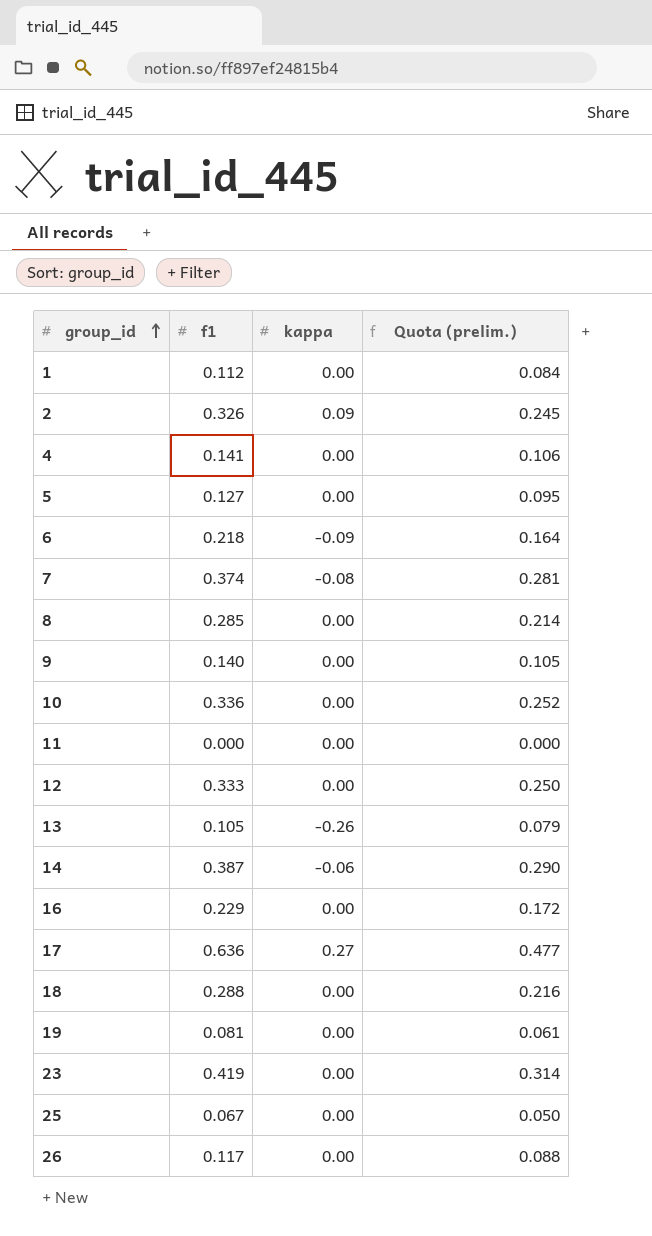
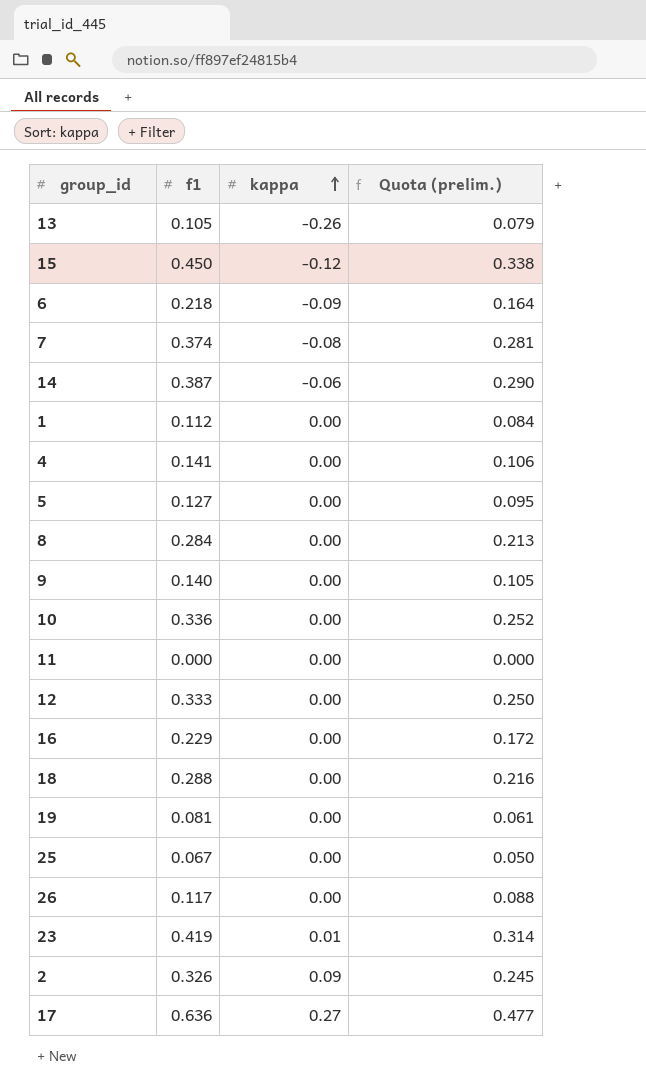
row order: group_id ascending -> kappa ascending
row 15: none -> 0.450 | -0.12 | 0.338
8 | f1: 0.285 -> 0.284
8 | Quota (prelim.): 0.214 -> 0.213
23 | kappa: 0.00 -> 0.01

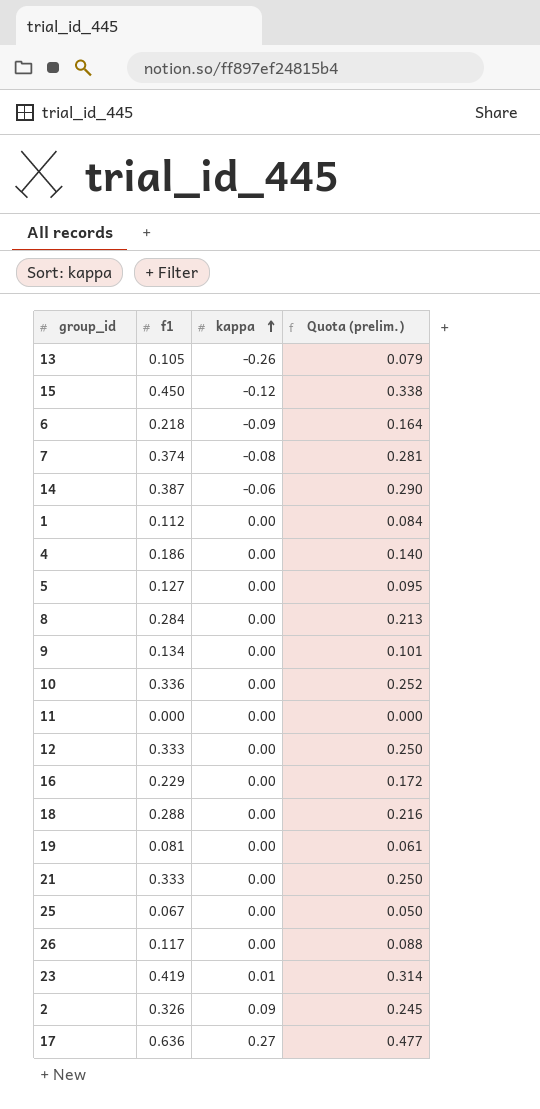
4 | f1: 0.141 -> 0.186
4 | Quota (prelim.): 0.106 -> 0.140
9 | f1: 0.140 -> 0.134
9 | Quota (prelim.): 0.105 -> 0.101
row 21: none -> 0.333 | 0.00 | 0.250

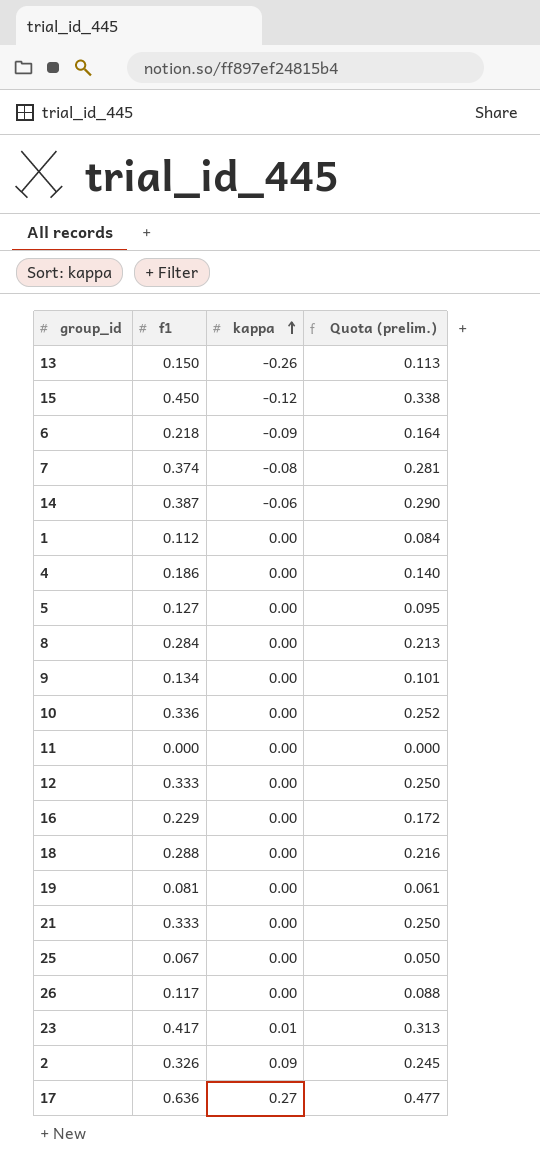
13 | f1: 0.105 -> 0.150
13 | Quota (prelim.): 0.079 -> 0.113
23 | f1: 0.419 -> 0.417
23 | Quota (prelim.): 0.314 -> 0.313

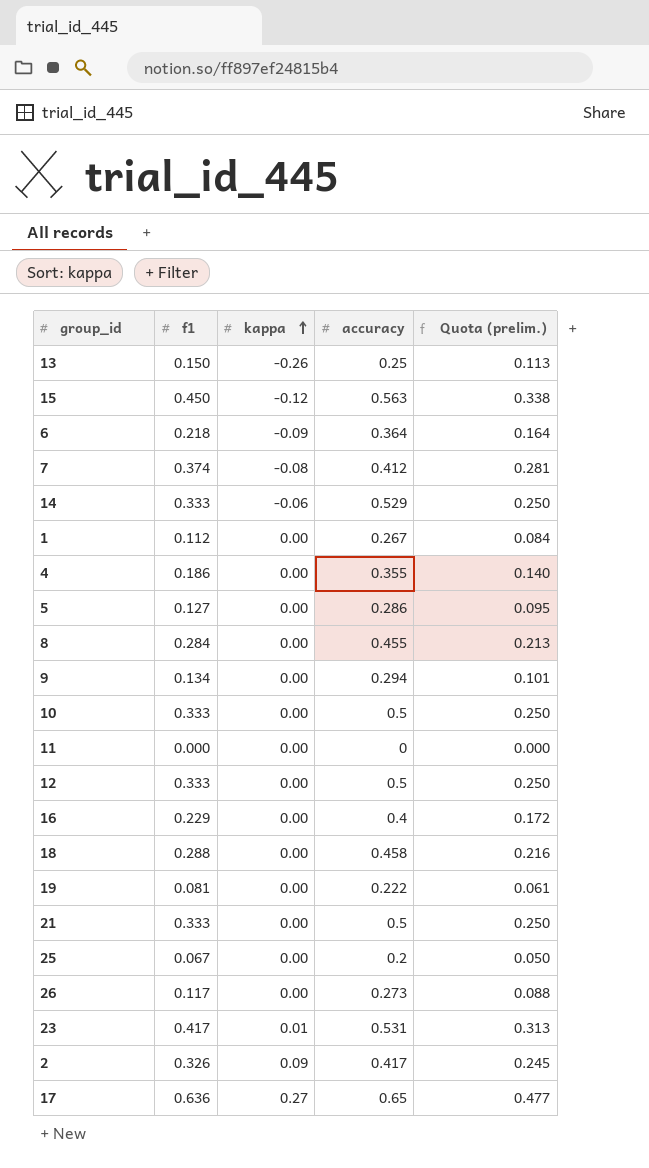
column accuracy | position: none -> 4
14 | f1: 0.387 -> 0.333
14 | Quota (prelim.): 0.290 -> 0.250
10 | f1: 0.336 -> 0.333
10 | Quota (prelim.): 0.252 -> 0.250

